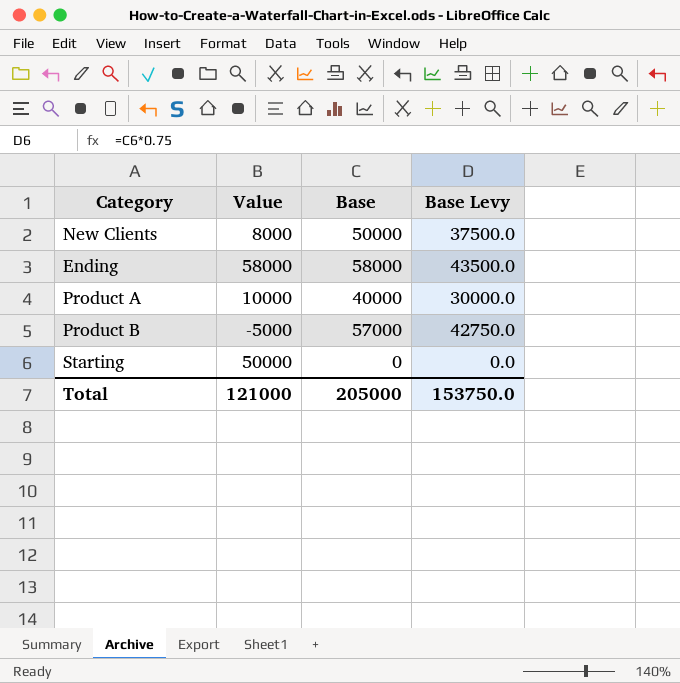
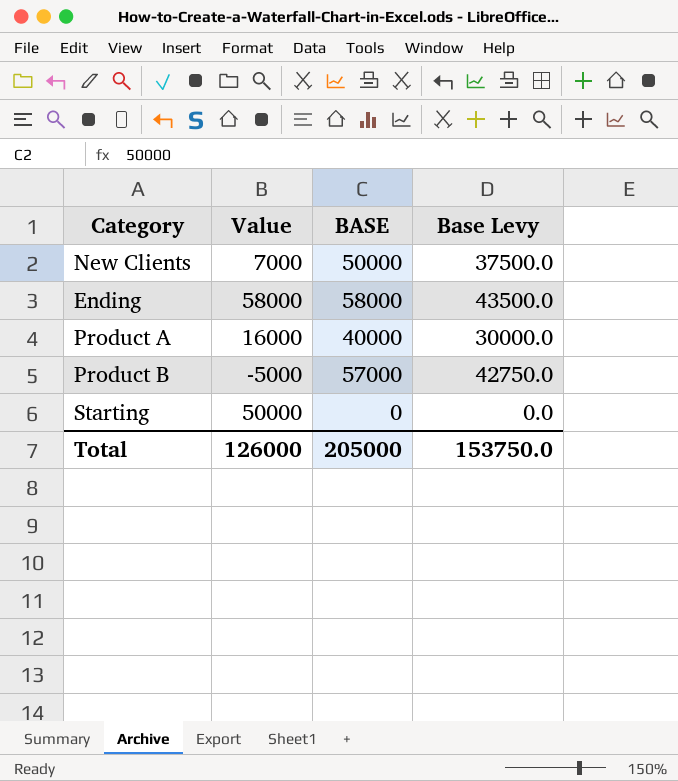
column name: Base -> BASE
New Clients | Value: 8000 -> 7000
Product A | Value: 10000 -> 16000
Total | Value: 121000 -> 126000

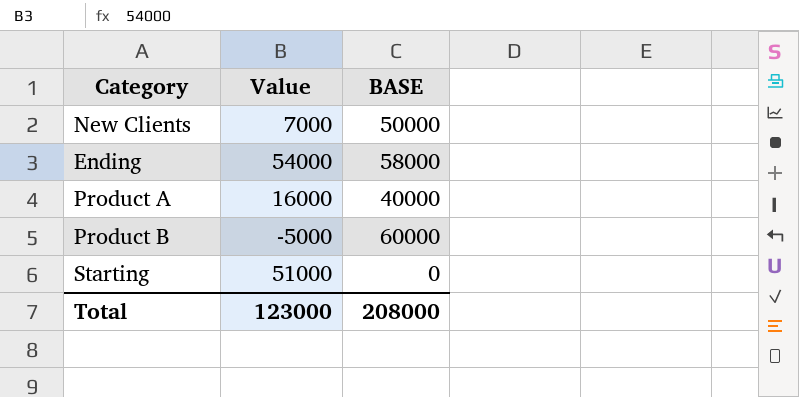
column Base Levy | formula: [BASE] * 0.75 -> none
Ending | Value: 58000 -> 54000
Product B | BASE: 57000 -> 60000
Starting | Value: 50000 -> 51000
Total | Value: 126000 -> 123000
Total | BASE: 205000 -> 208000

